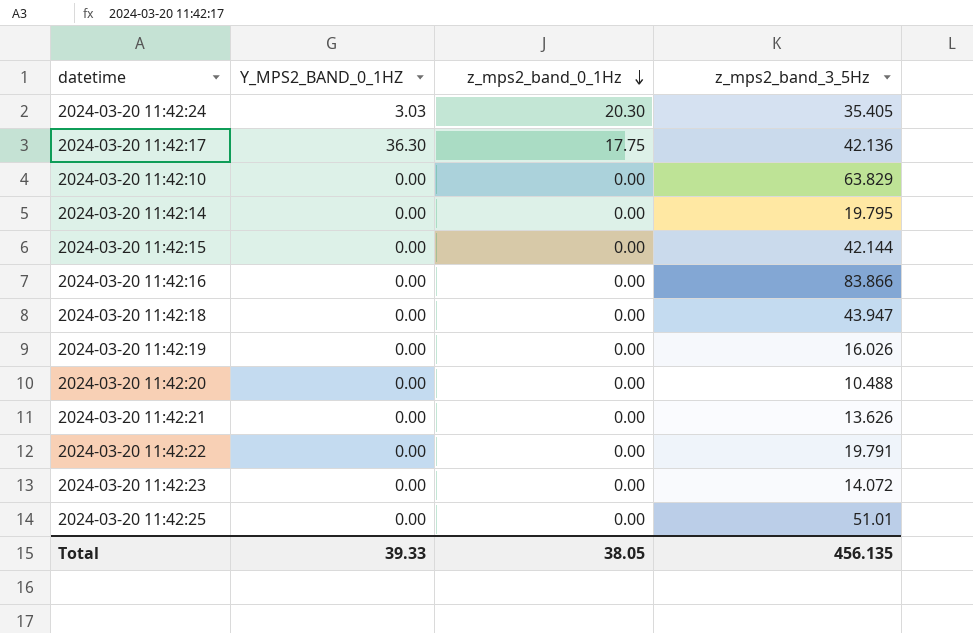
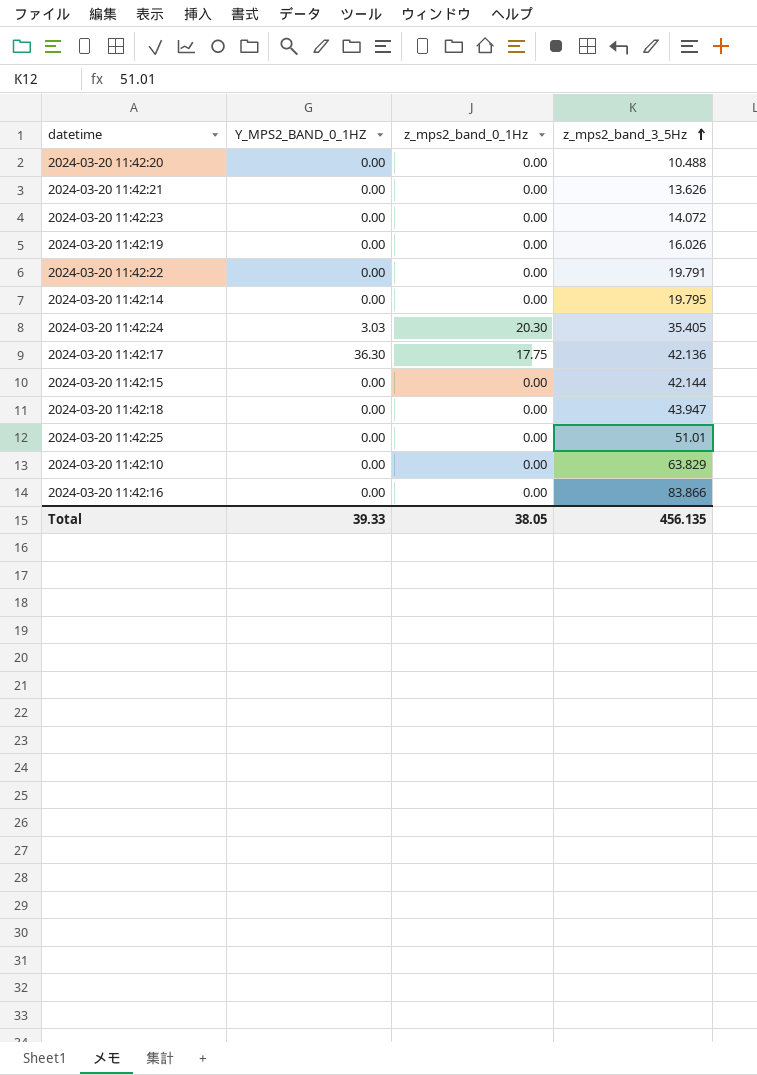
row order: z_mps2_band_0_1Hz descending -> z_mps2_band_3_5Hz ascending

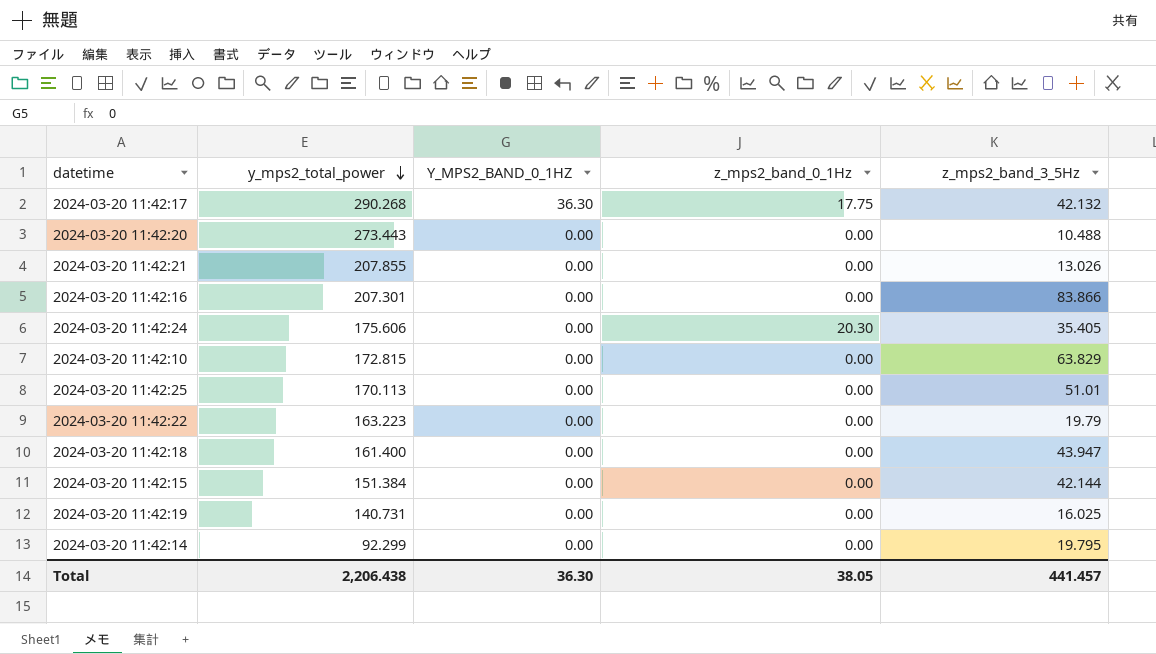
row order: z_mps2_band_3_5Hz ascending -> y_mps2_total_power descending
column y_mps2_total_power | position: none -> 2
row 2024-03-20 11:42:23: 0.00 | 0.00 | 14.072 -> none
2024-03-20 11:42:17 | z_mps2_band_3_5Hz: 42.136 -> 42.132
2024-03-20 11:42:21 | z_mps2_band_3_5Hz: 13.626 -> 13.026
2024-03-20 11:42:24 | Y_MPS2_BAND_0_1HZ: 3.03 -> 0.00
2024-03-20 11:42:22 | z_mps2_band_3_5Hz: 19.791 -> 19.79
2024-03-20 11:42:19 | z_mps2_band_3_5Hz: 16.026 -> 16.025
Total | Y_MPS2_BAND_0_1HZ: 39.33 -> 36.30
Total | z_mps2_band_3_5Hz: 456.135 -> 441.457

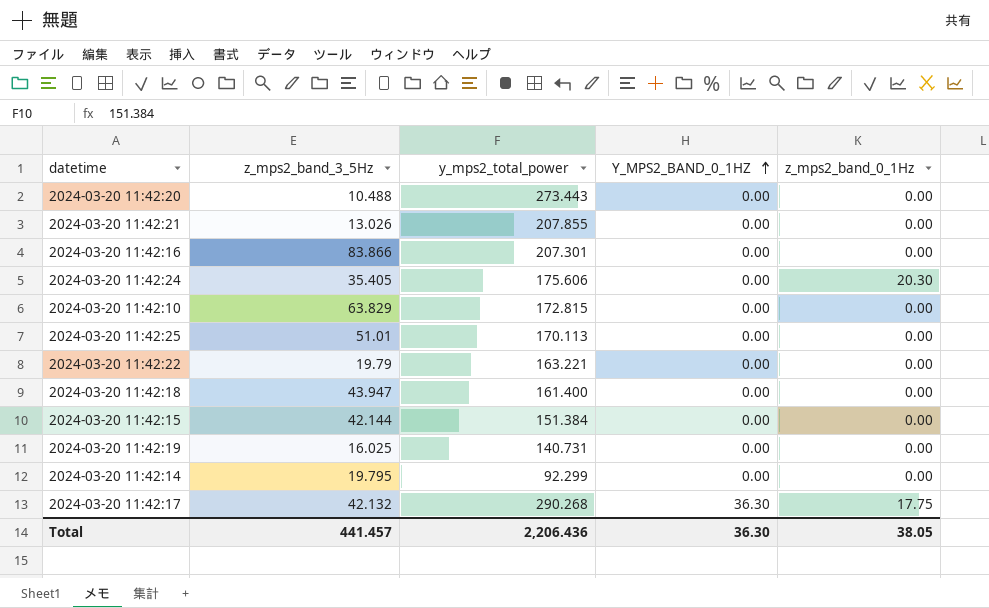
row order: y_mps2_total_power descending -> Y_MPS2_BAND_0_1HZ ascending
column z_mps2_band_3_5Hz | position: 5 -> 2
2024-03-20 11:42:22 | y_mps2_total_power: 163.223 -> 163.221
Total | y_mps2_total_power: 2,206.438 -> 2,206.436

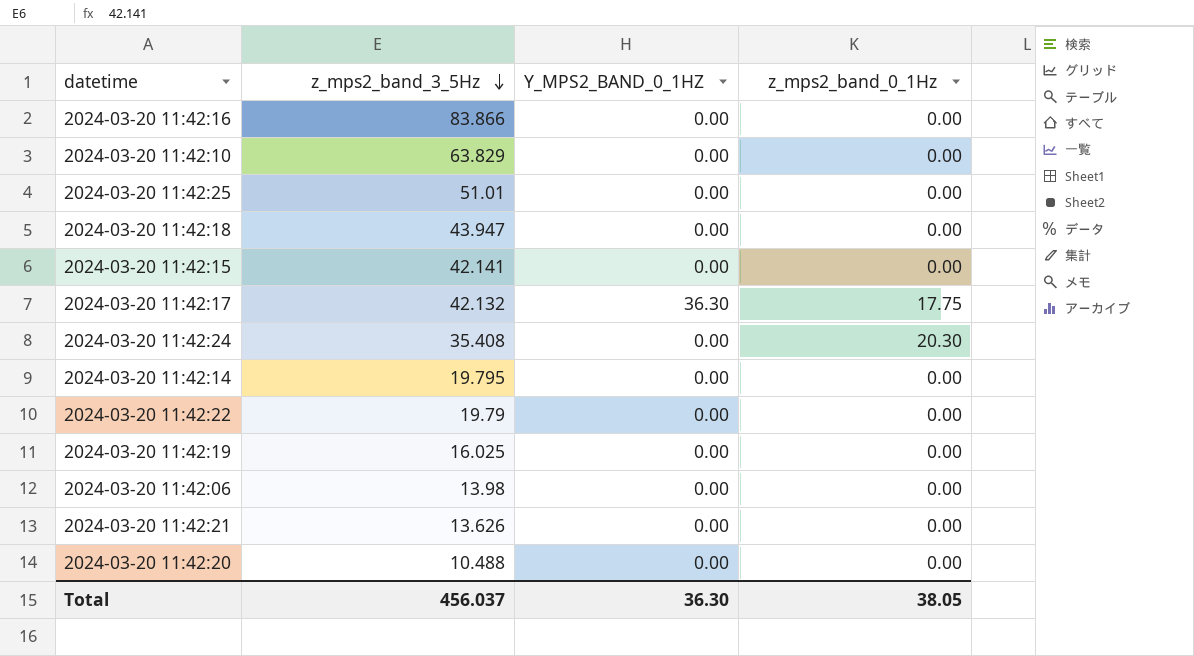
row order: Y_MPS2_BAND_0_1HZ ascending -> z_mps2_band_3_5Hz descending
column y_mps2_total_power | position: 3 -> none
2024-03-20 11:42:15 | z_mps2_band_3_5Hz: 42.144 -> 42.141
2024-03-20 11:42:24 | z_mps2_band_3_5Hz: 35.405 -> 35.408
row 2024-03-20 11:42:06: none -> 13.98 | 0.00 | 0.00
2024-03-20 11:42:21 | z_mps2_band_3_5Hz: 13.026 -> 13.626
Total | z_mps2_band_3_5Hz: 441.457 -> 456.037

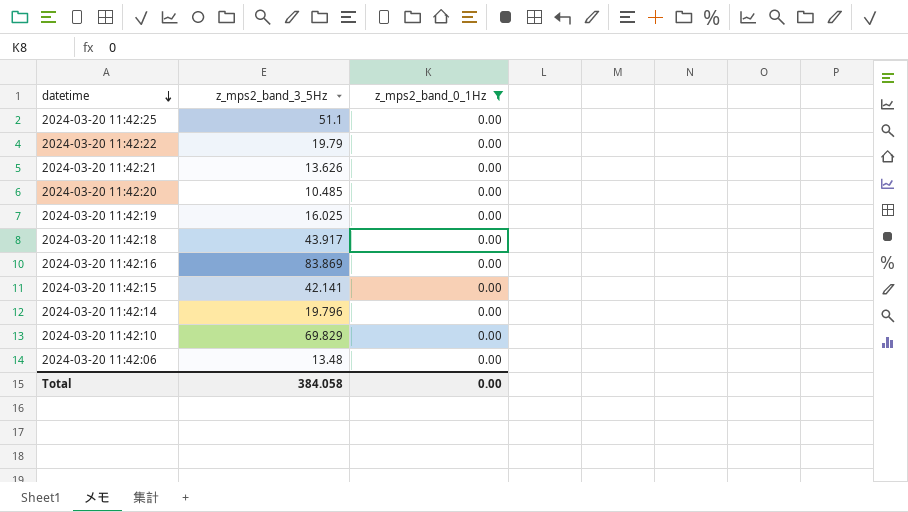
filter: none -> z_mps2_band_0_1Hz = 0.00
row order: z_mps2_band_3_5Hz descending -> datetime descending
column Y_MPS2_BAND_0_1HZ | position: 3 -> none
2024-03-20 11:42:25 | z_mps2_band_3_5Hz: 51.01 -> 51.1
2024-03-20 11:42:20 | z_mps2_band_3_5Hz: 10.488 -> 10.485
2024-03-20 11:42:18 | z_mps2_band_3_5Hz: 43.947 -> 43.917
2024-03-20 11:42:16 | z_mps2_band_3_5Hz: 83.866 -> 83.869
2024-03-20 11:42:14 | z_mps2_band_3_5Hz: 19.795 -> 19.796
2024-03-20 11:42:10 | z_mps2_band_3_5Hz: 63.829 -> 69.829
2024-03-20 11:42:06 | z_mps2_band_3_5Hz: 13.98 -> 13.48
Total | z_mps2_band_3_5Hz: 456.037 -> 384.058
Total | z_mps2_band_0_1Hz: 38.05 -> 0.00

